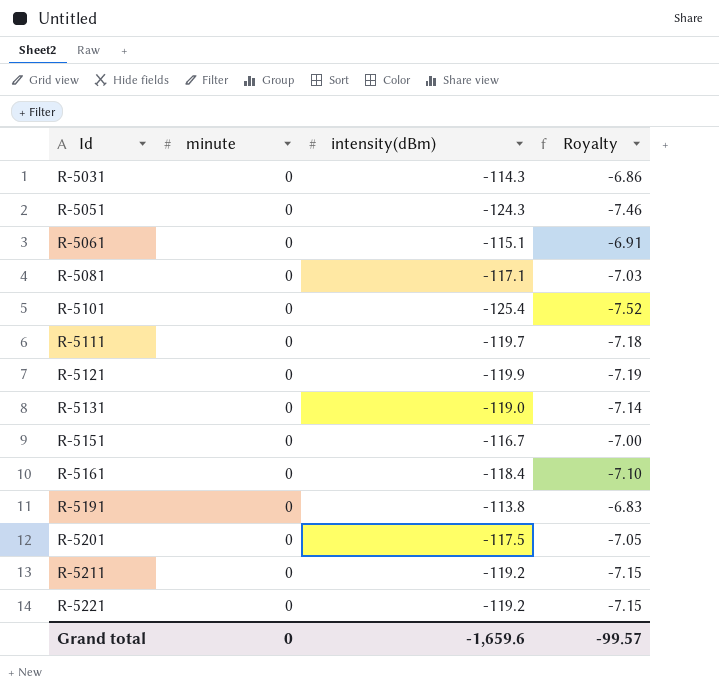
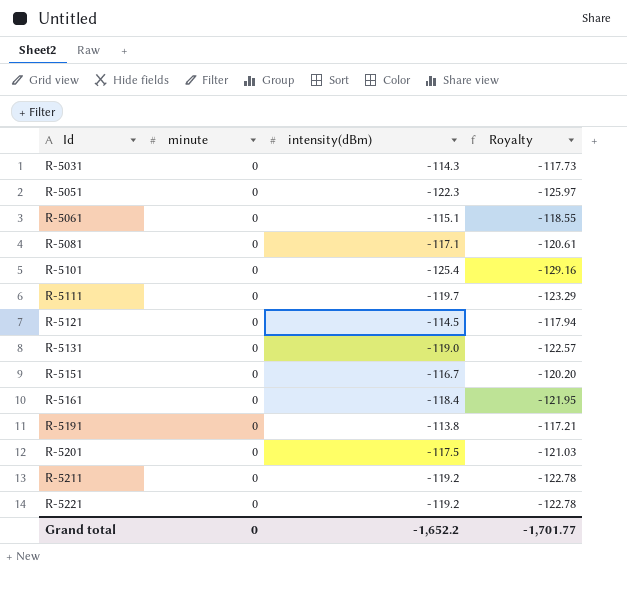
column Royalty | formula: [intensity(dBm)] * 0.06 -> [intensity(dBm)] * 1.03
R-5051 | intensity(dBm): -124.3 -> -122.3
R-5121 | intensity(dBm): -119.9 -> -114.5
Grand total | intensity(dBm): -1,659.6 -> -1,652.2
Grand total | Royalty: -99.57 -> -1,701.77

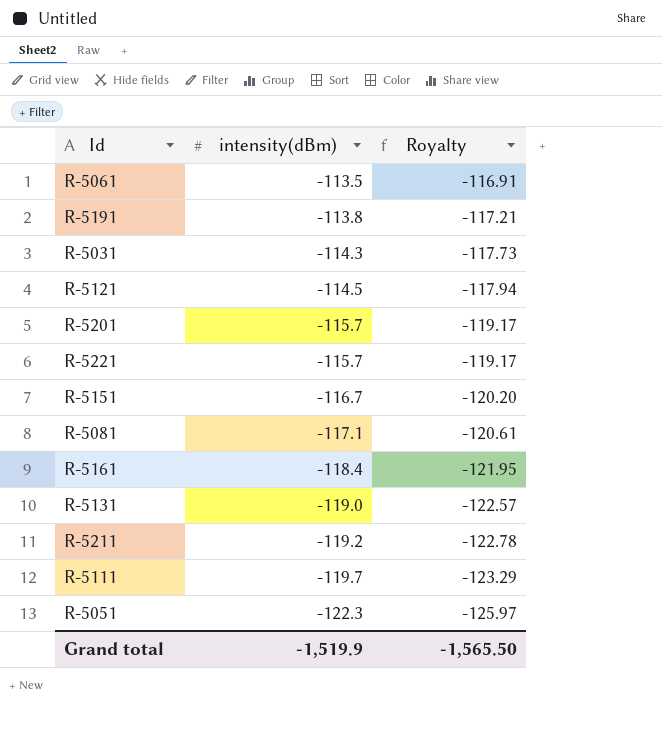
row order: Id ascending -> intensity(dBm) descending
column minute | position: 2 -> none
row R-5101: 0 | -125.4 | -129.16 -> none
R-5061 | intensity(dBm): -115.1 -> -113.5
R-5061 | Royalty: -118.55 -> -116.91
R-5201 | intensity(dBm): -117.5 -> -115.7
R-5201 | Royalty: -121.03 -> -119.17
R-5221 | intensity(dBm): -119.2 -> -115.7
R-5221 | Royalty: -122.78 -> -119.17
Grand total | intensity(dBm): -1,652.2 -> -1,519.9
Grand total | Royalty: -1,701.77 -> -1,565.50

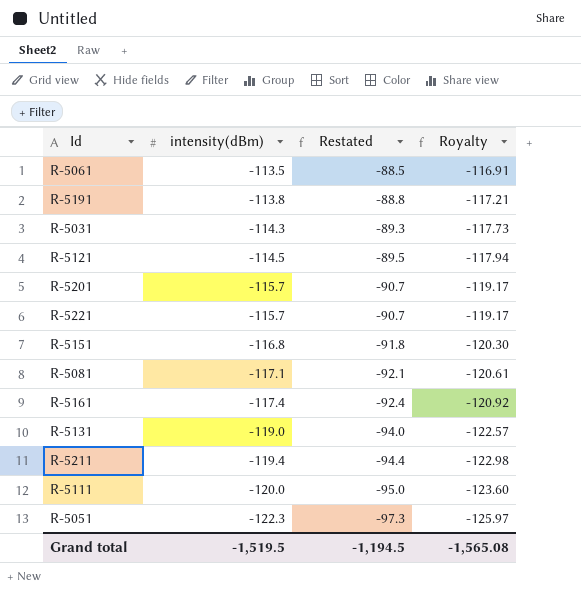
column Restated | formula: none -> [intensity(dBm)] + 25
R-5151 | intensity(dBm): -116.7 -> -116.8
R-5151 | Royalty: -120.20 -> -120.30
R-5161 | intensity(dBm): -118.4 -> -117.4
R-5161 | Royalty: -121.95 -> -120.92
R-5211 | intensity(dBm): -119.2 -> -119.4
R-5211 | Royalty: -122.78 -> -122.98
R-5111 | intensity(dBm): -119.7 -> -120.0
R-5111 | Royalty: -123.29 -> -123.60
Grand total | intensity(dBm): -1,519.9 -> -1,519.5
Grand total | Royalty: -1,565.50 -> -1,565.08

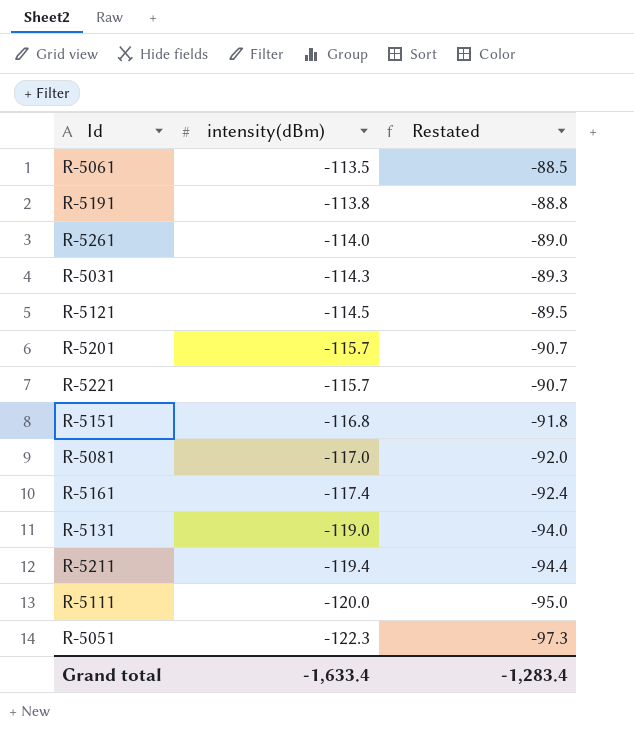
column Royalty | formula: [intensity(dBm)] * 1.03 -> none
row R-5261: none -> -114.0 | -89.0
R-5081 | intensity(dBm): -117.1 -> -117.0
R-5081 | Restated: -92.1 -> -92.0
Grand total | intensity(dBm): -1,519.5 -> -1,633.4
Grand total | Restated: -1,194.5 -> -1,283.4

